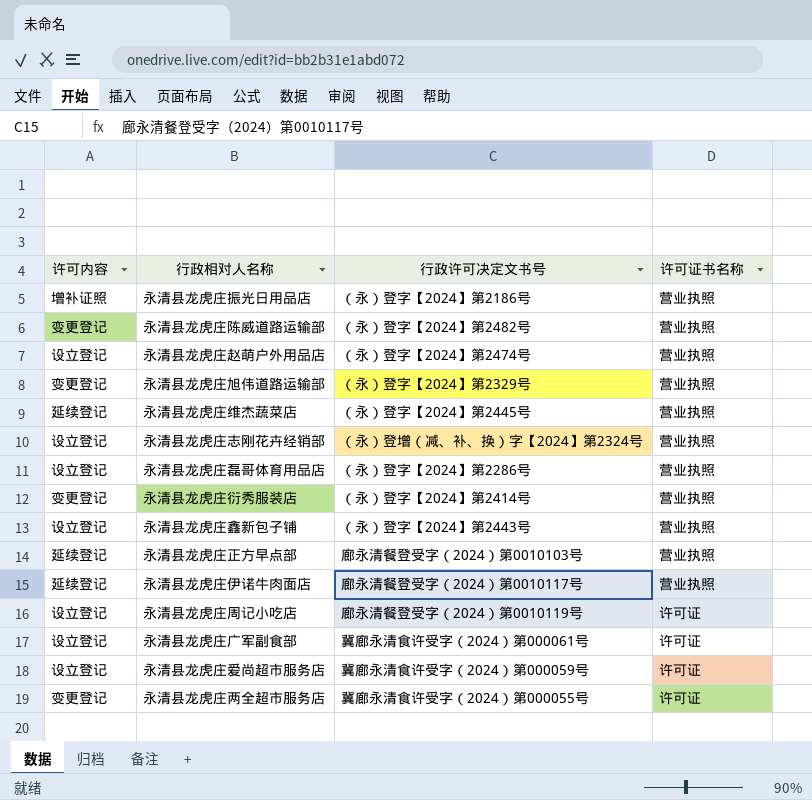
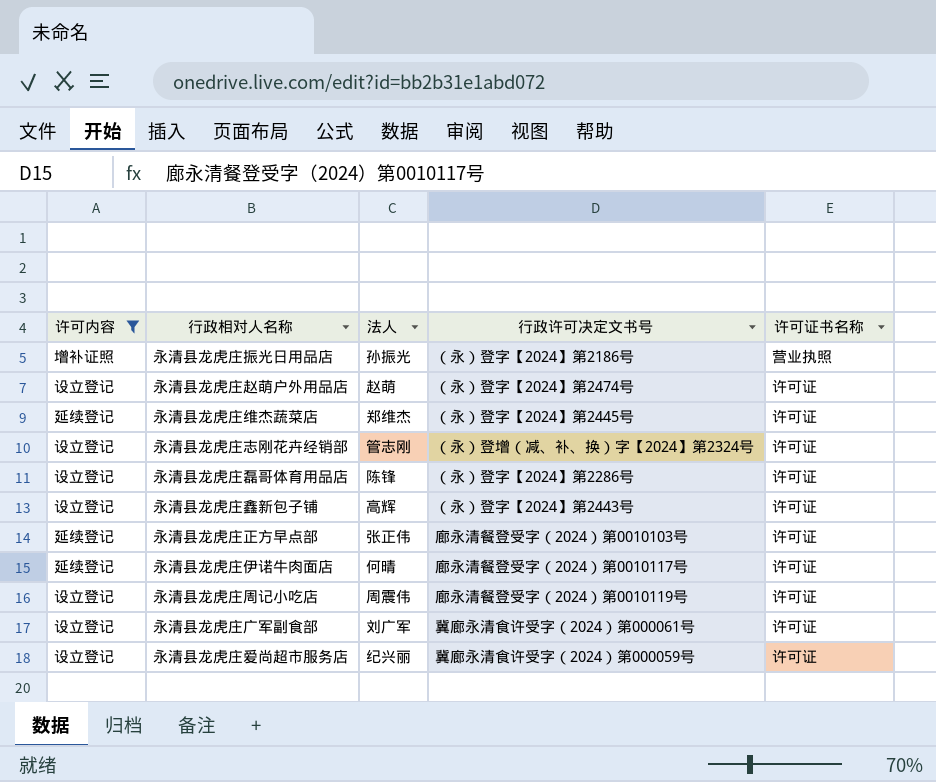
filter: none -> 许可内容 != 变更登记
column 法人 | position: none -> 3
永清县龙虎庄赵萌户外用品店 | 许可证书名称: 营业执照 -> 许可证
永清县龙虎庄维杰蔬菜店 | 许可证书名称: 营业执照 -> 许可证
永清县龙虎庄志刚花卉经销部 | 许可证书名称: 营业执照 -> 许可证
永清县龙虎庄磊哥体育用品店 | 许可证书名称: 营业执照 -> 许可证
永清县龙虎庄鑫新包子铺 | 许可证书名称: 营业执照 -> 许可证
永清县龙虎庄正方早点部 | 许可证书名称: 营业执照 -> 许可证
永清县龙虎庄伊诺牛肉面店 | 许可证书名称: 营业执照 -> 许可证

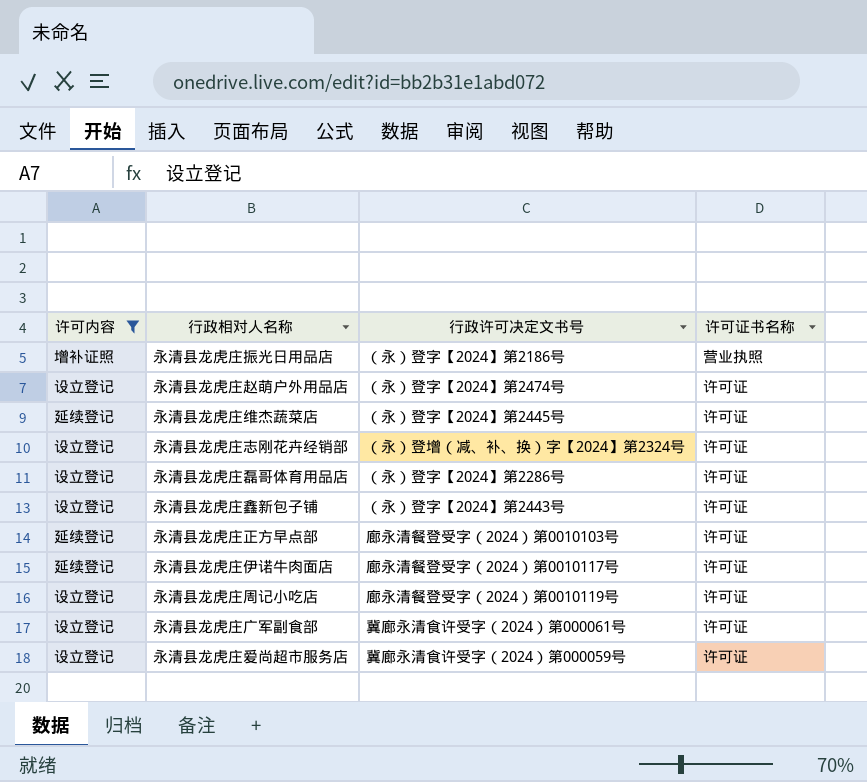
column 法人 | position: 3 -> none

